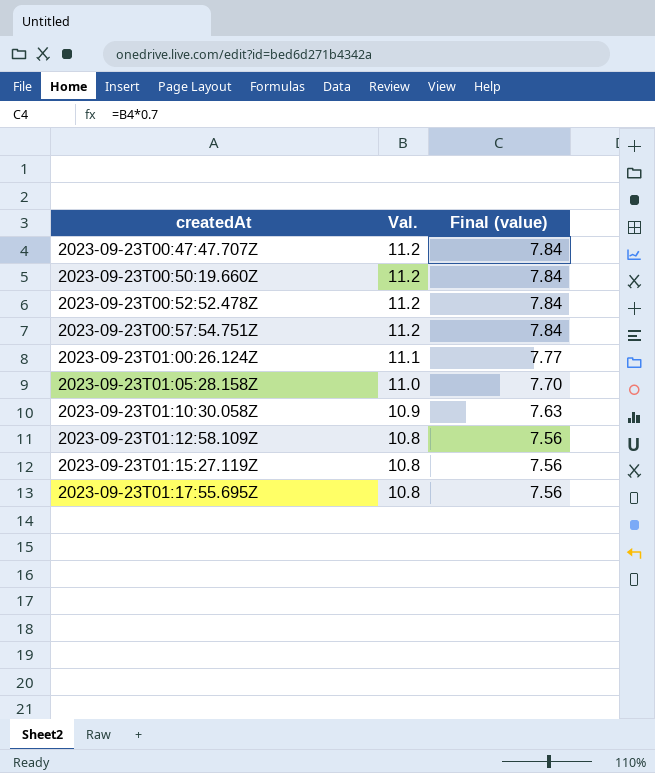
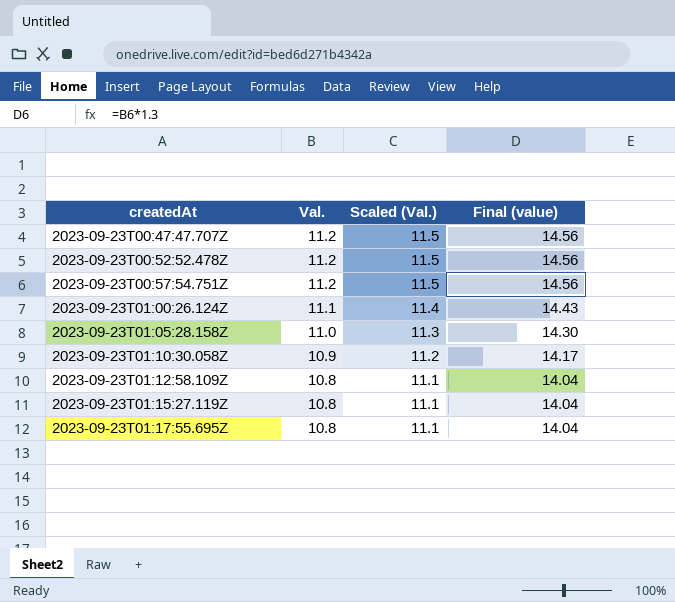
column Scaled (Val.) | formula: none -> [Val.] * 1.03
column Final (value) | formula: [Val.] * 0.7 -> [Val.] * 1.3
row 2023-09-23T00:50:19.660Z: 11.2 | 7.84 -> none

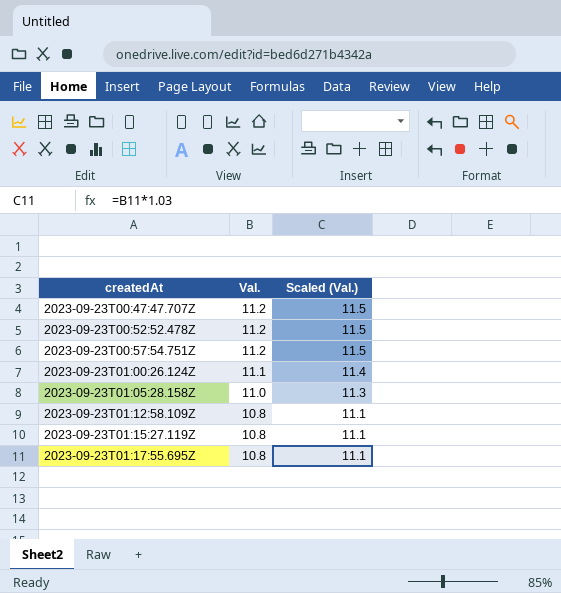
column Final (value) | formula: [Val.] * 1.3 -> none
row 2023-09-23T01:10:30.058Z: 10.9 | 11.2 | 14.17 -> none

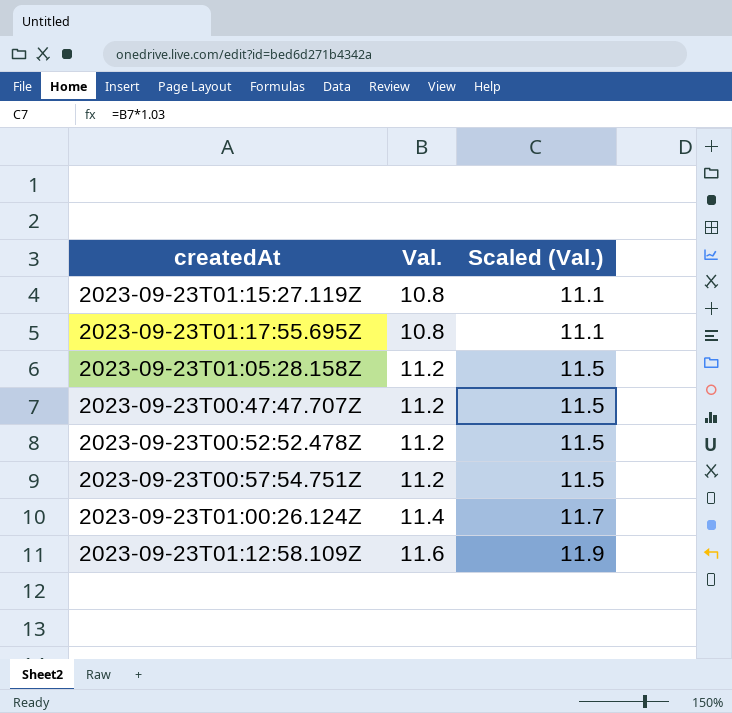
row order: createdAt ascending -> Val. ascending
2023-09-23T01:05:28.158Z | Val.: 11.0 -> 11.2
2023-09-23T01:05:28.158Z | Scaled (Val.): 11.3 -> 11.5
2023-09-23T01:00:26.124Z | Val.: 11.1 -> 11.4
2023-09-23T01:00:26.124Z | Scaled (Val.): 11.4 -> 11.7
2023-09-23T01:12:58.109Z | Val.: 10.8 -> 11.6
2023-09-23T01:12:58.109Z | Scaled (Val.): 11.1 -> 11.9

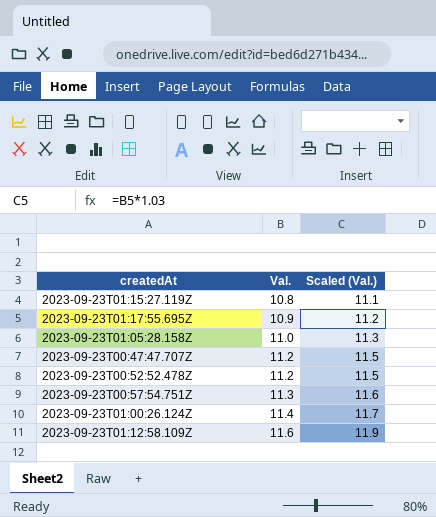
2023-09-23T01:17:55.695Z | Val.: 10.8 -> 10.9
2023-09-23T01:17:55.695Z | Scaled (Val.): 11.1 -> 11.2
2023-09-23T01:05:28.158Z | Val.: 11.2 -> 11.0
2023-09-23T01:05:28.158Z | Scaled (Val.): 11.5 -> 11.3
2023-09-23T00:57:54.751Z | Val.: 11.2 -> 11.3
2023-09-23T00:57:54.751Z | Scaled (Val.): 11.5 -> 11.6

